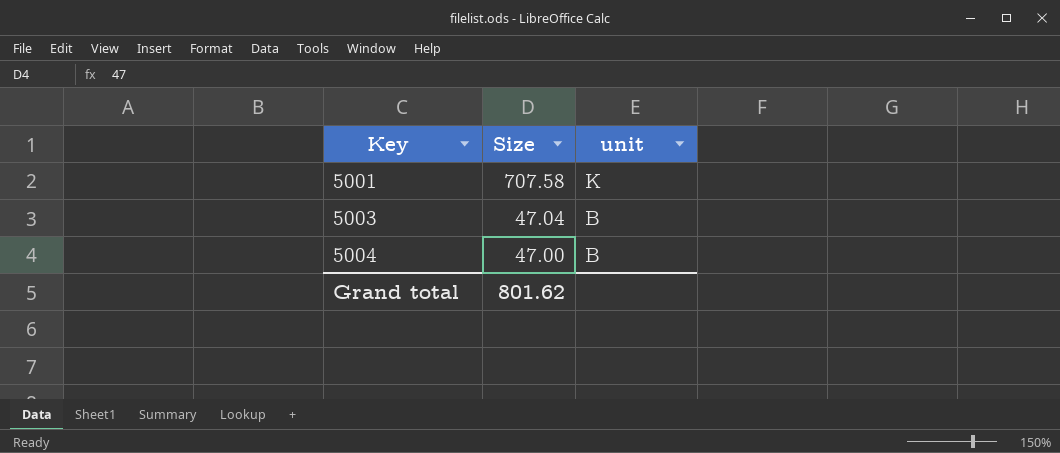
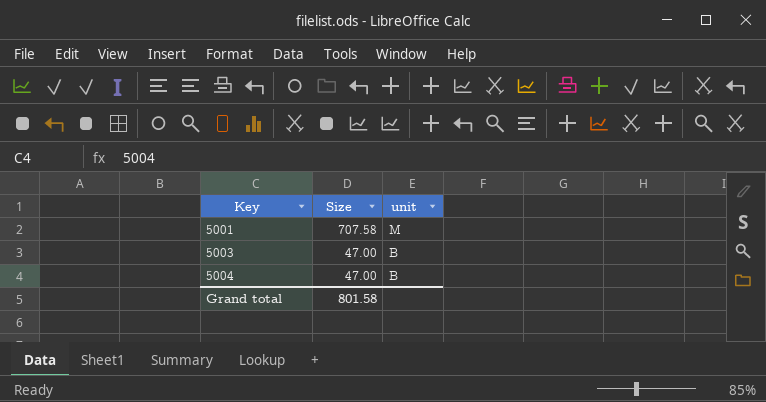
5001 | unit: K -> M
5003 | Size: 47.04 -> 47.00
Grand total | Size: 801.62 -> 801.58

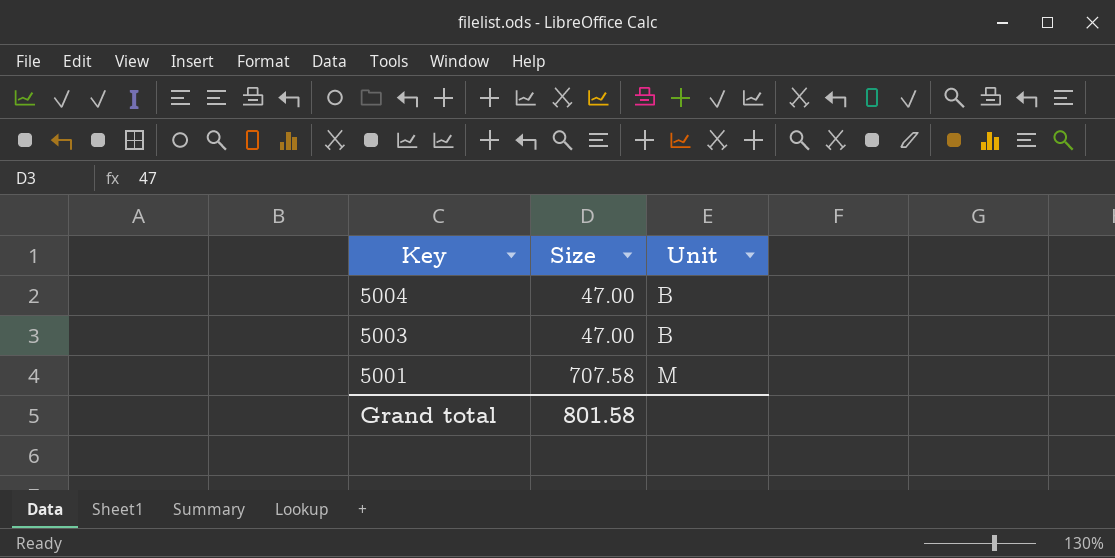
row order: Key ascending -> Key descending
column name: unit -> Unit

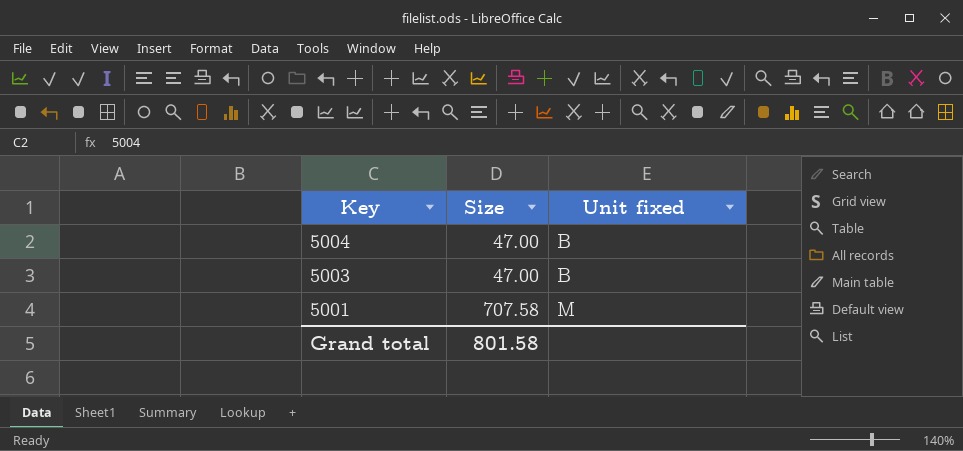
column name: Unit -> Unit fixed

